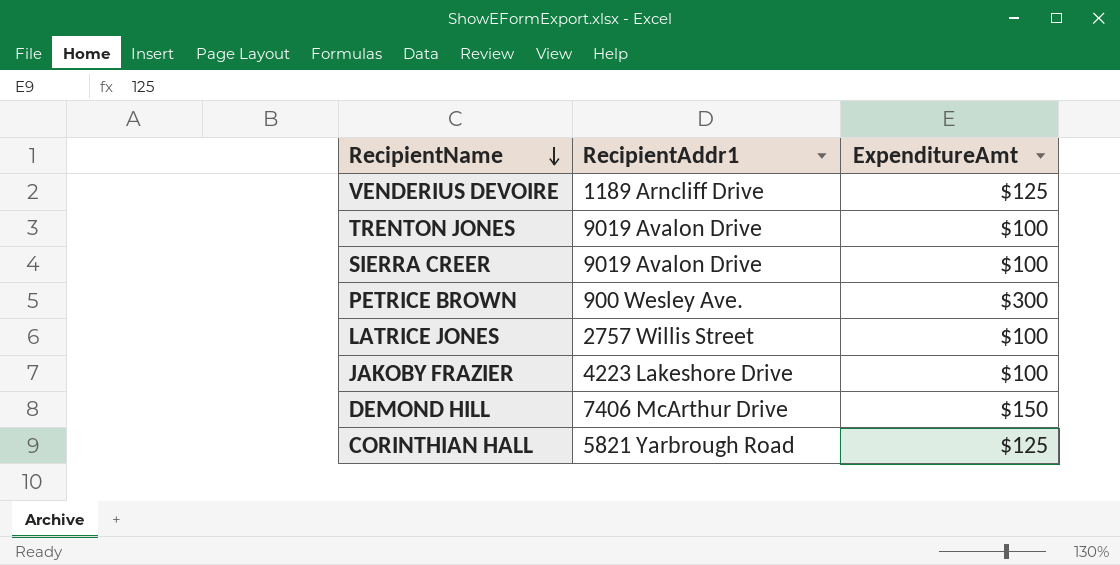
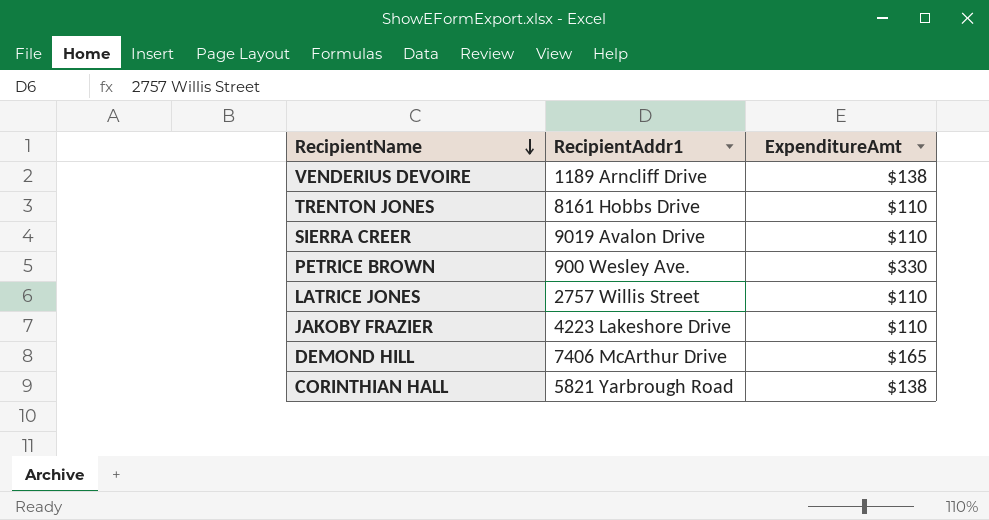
VENDERIUS DEVOIRE | ExpenditureAmt: $125 -> $138
TRENTON JONES | RecipientAddr1: 9019 Avalon Drive -> 8161 Hobbs Drive
TRENTON JONES | ExpenditureAmt: $100 -> $110
SIERRA CREER | ExpenditureAmt: $100 -> $110
PETRICE BROWN | ExpenditureAmt: $300 -> $330
LATRICE JONES | ExpenditureAmt: $100 -> $110
JAKOBY FRAZIER | ExpenditureAmt: $100 -> $110
DEMOND HILL | ExpenditureAmt: $150 -> $165
CORINTHIAN HALL | ExpenditureAmt: $125 -> $138

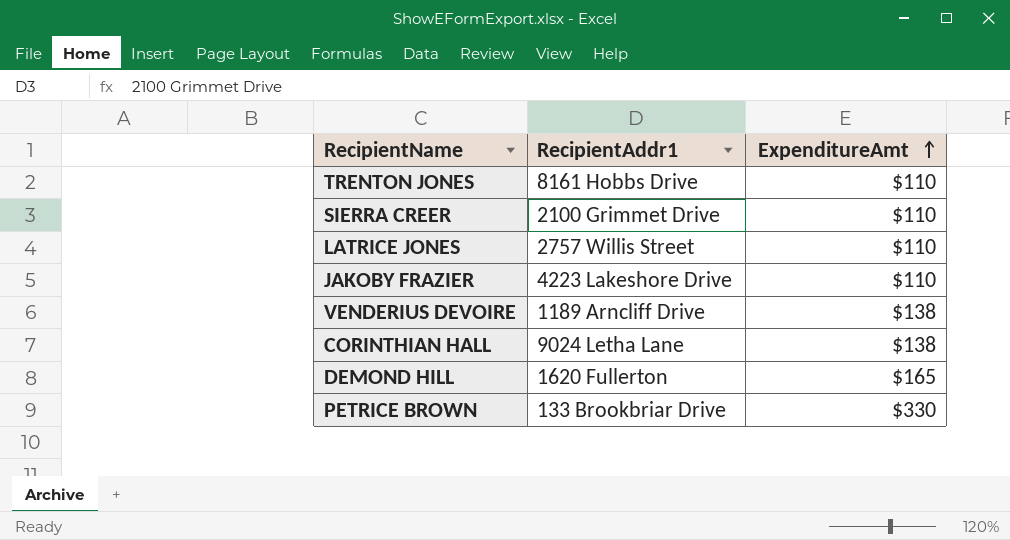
row order: RecipientName descending -> ExpenditureAmt ascending
SIERRA CREER | RecipientAddr1: 9019 Avalon Drive -> 2100 Grimmet Drive
CORINTHIAN HALL | RecipientAddr1: 5821 Yarbrough Road -> 9024 Letha Lane
DEMOND HILL | RecipientAddr1: 7406 McArthur Drive -> 1620 Fullerton
PETRICE BROWN | RecipientAddr1: 900 Wesley Ave. -> 133 Brookbriar Drive

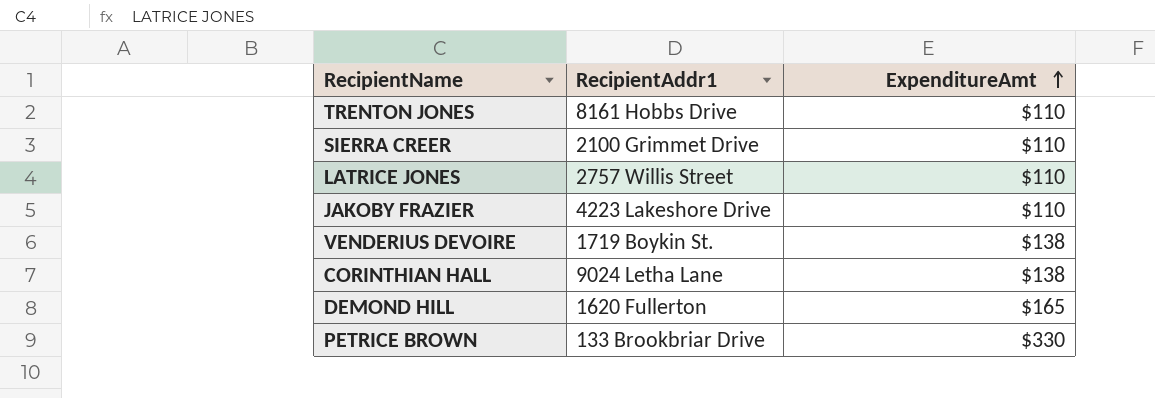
VENDERIUS DEVOIRE | RecipientAddr1: 1189 Arncliff Drive -> 1719 Boykin St.

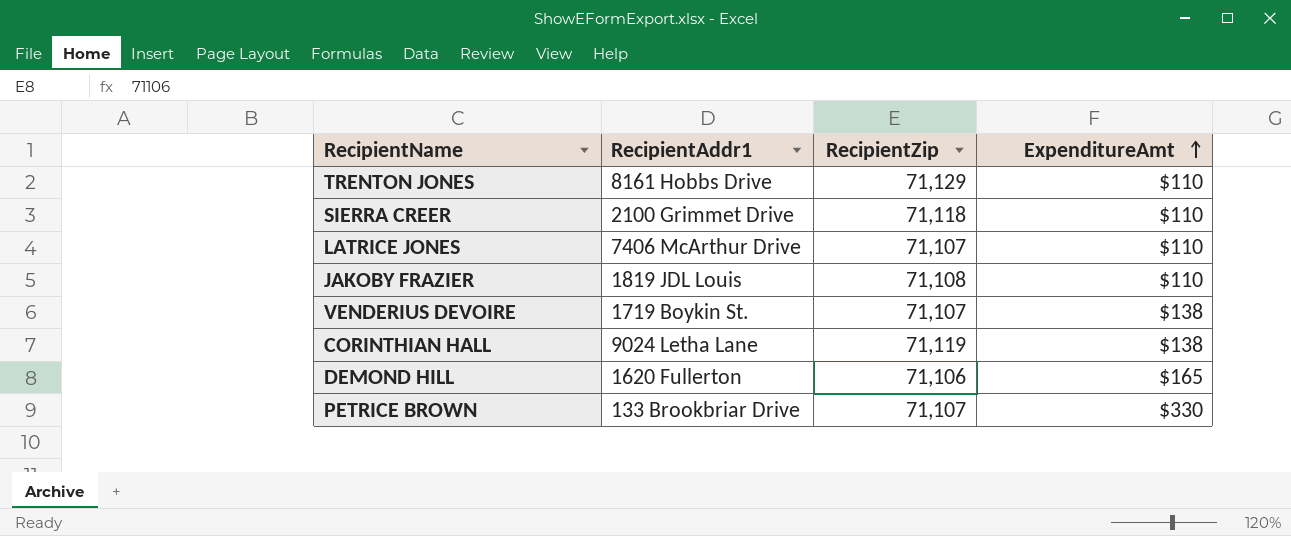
column RecipientZip | position: none -> 3
LATRICE JONES | RecipientAddr1: 2757 Willis Street -> 7406 McArthur Drive
JAKOBY FRAZIER | RecipientAddr1: 4223 Lakeshore Drive -> 1819 JDL Louis

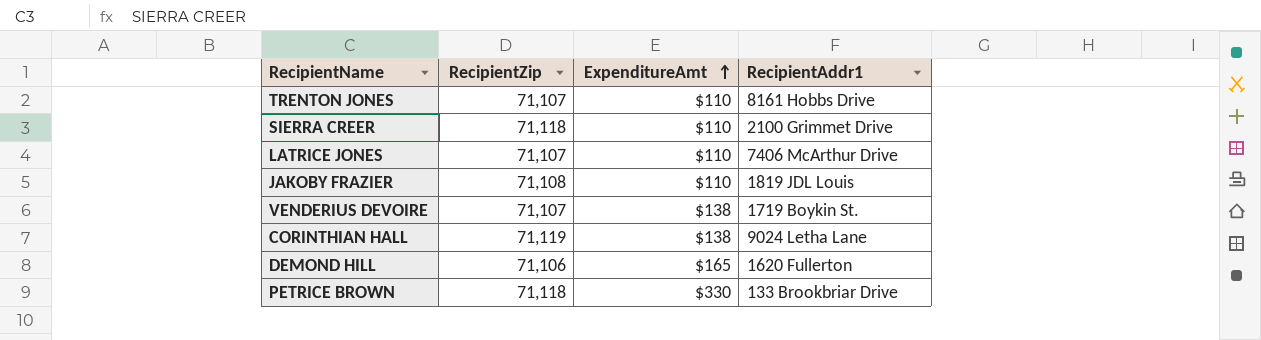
column RecipientAddr1 | position: 2 -> 4
TRENTON JONES | RecipientZip: 71,129 -> 71,107
PETRICE BROWN | RecipientZip: 71,107 -> 71,118

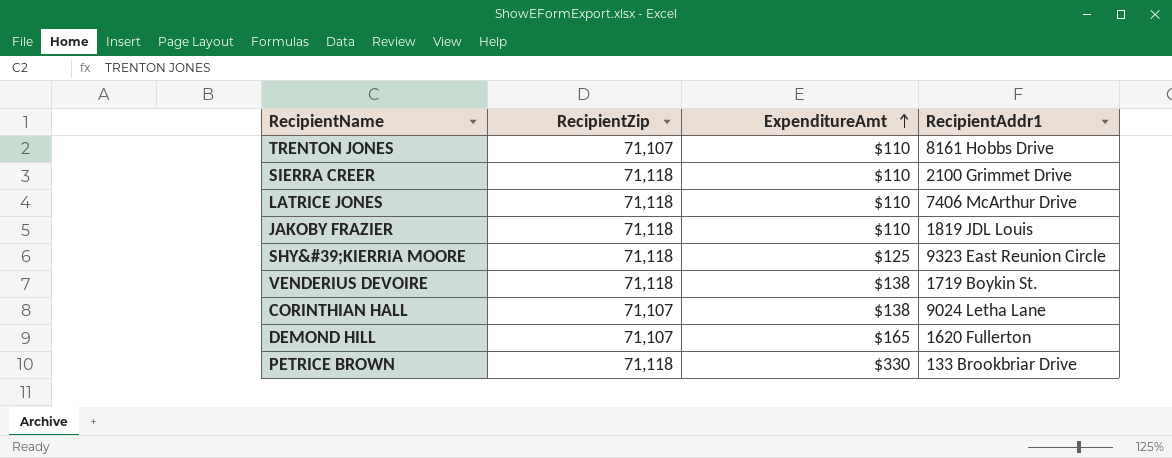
LATRICE JONES | RecipientZip: 71,107 -> 71,118
JAKOBY FRAZIER | RecipientZip: 71,108 -> 71,118
row SHY&#39;KIERRIA MOORE: none -> 71,118 | $125 | 9323 East Reunion Circle
VENDERIUS DEVOIRE | RecipientZip: 71,107 -> 71,118
CORINTHIAN HALL | RecipientZip: 71,119 -> 71,107
DEMOND HILL | RecipientZip: 71,106 -> 71,107

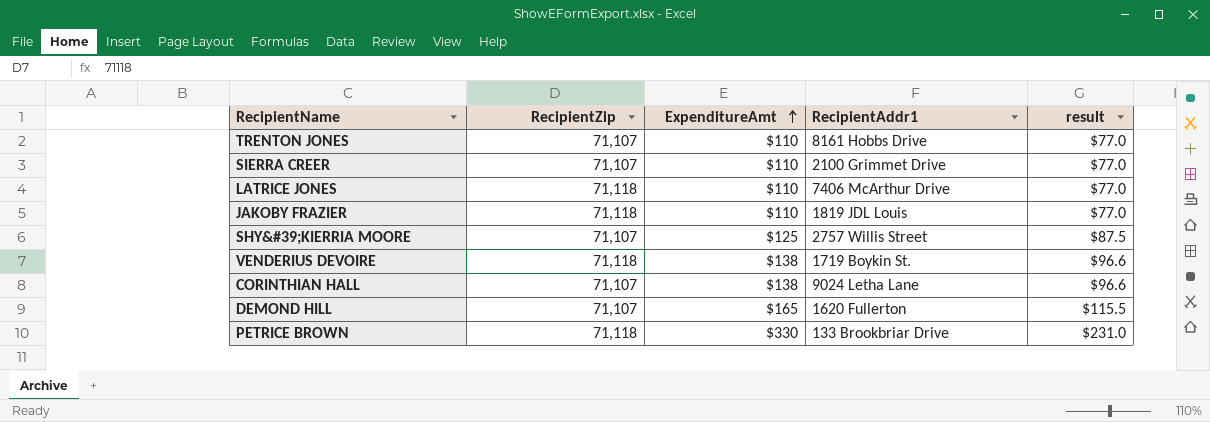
column result | formula: none -> [ExpenditureAmt] * 0.7
SIERRA CREER | RecipientZip: 71,118 -> 71,107
SHY&#39;KIERRIA MOORE | RecipientZip: 71,118 -> 71,107
SHY&#39;KIERRIA MOORE | RecipientAddr1: 9323 East Reunion Circle -> 2757 Willis Street

